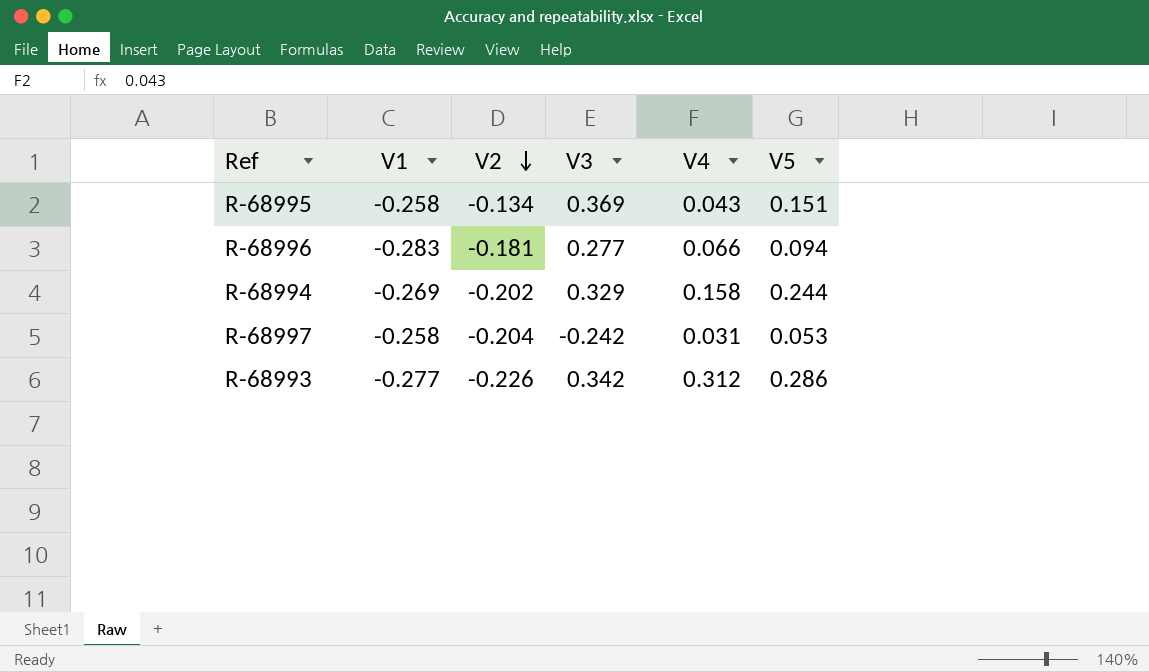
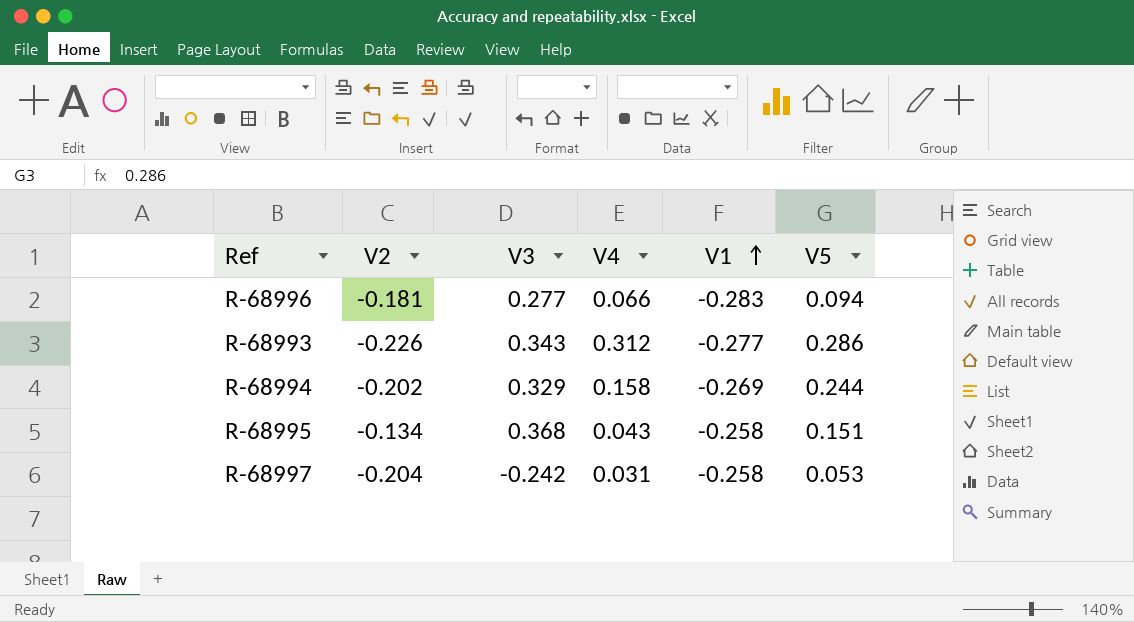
row order: V2 descending -> V1 ascending
column V1 | position: 2 -> 5
R-68993 | V3: 0.342 -> 0.343
R-68995 | V3: 0.369 -> 0.368

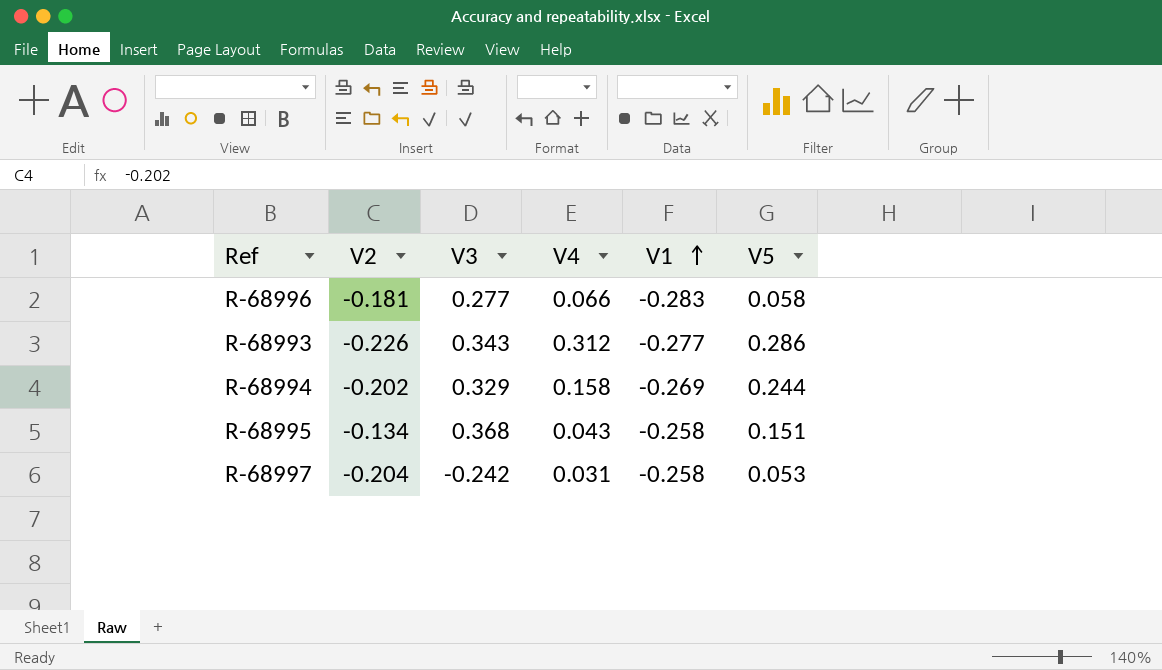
R-68996 | V5: 0.094 -> 0.058

